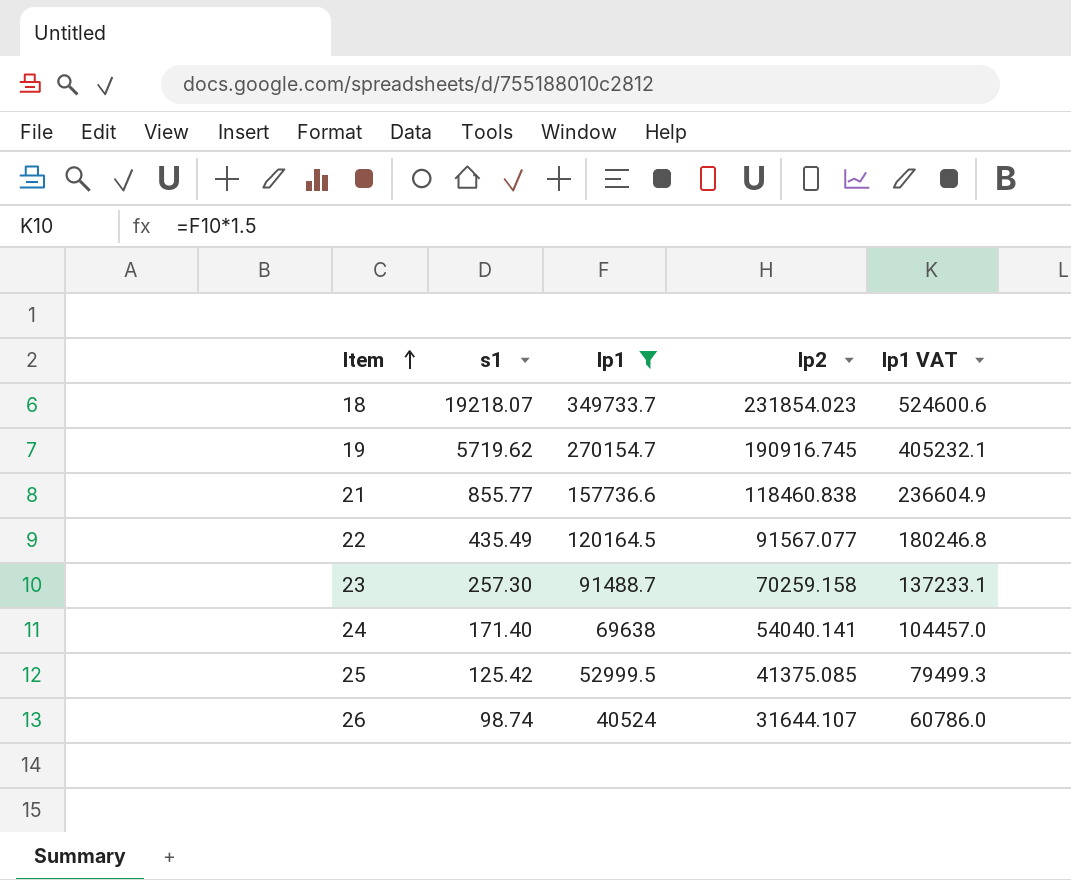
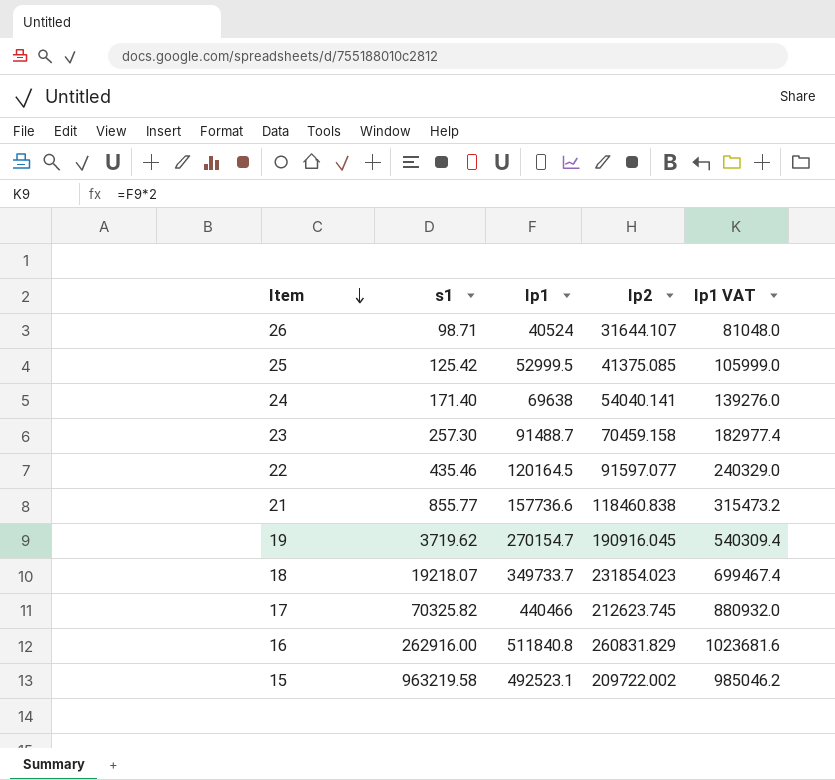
filter: Ip1 <= 349733.7 -> none
row order: Item ascending -> Item descending
column Ip1 VAT | formula: [Ip1] * 1.5 -> [Ip1] * 2
26 | s1: 98.74 -> 98.71
23 | Ip2: 70259.158 -> 70459.158
22 | s1: 435.49 -> 435.46
22 | Ip2: 91567.077 -> 91597.077
19 | s1: 5719.62 -> 3719.62
19 | Ip2: 190916.745 -> 190916.045

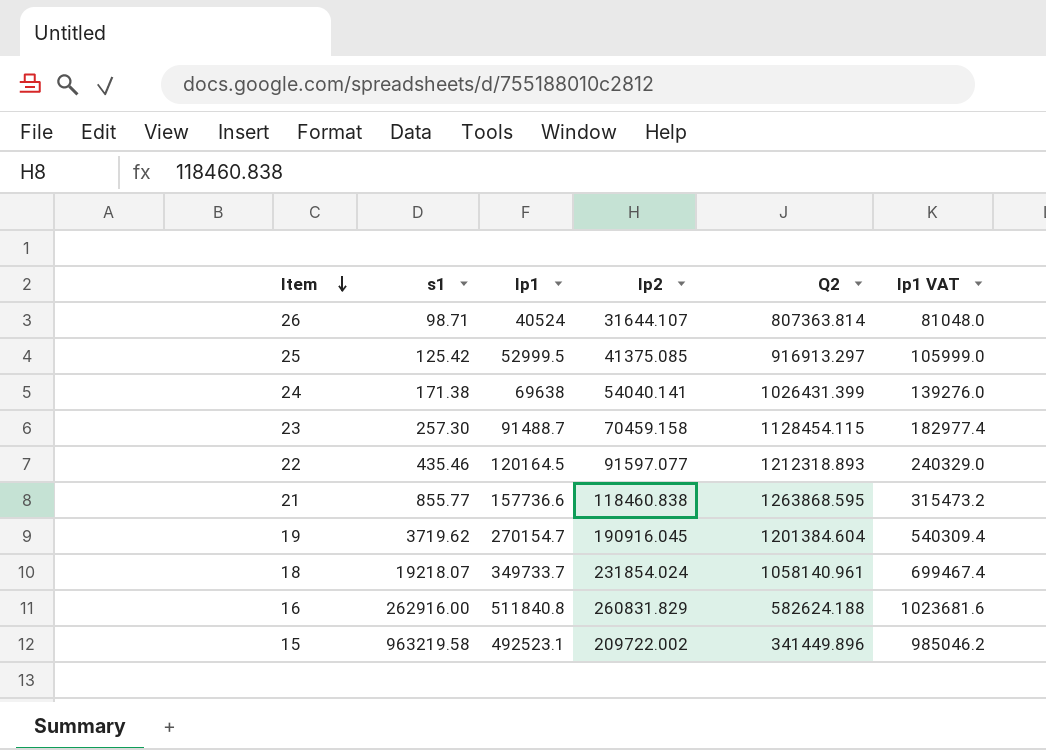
column Q2 | position: none -> 5
row 17: 70325.82 | 440466 | 212623.745 | 880932.0 -> none
24 | s1: 171.40 -> 171.38
18 | Ip2: 231854.023 -> 231854.024

